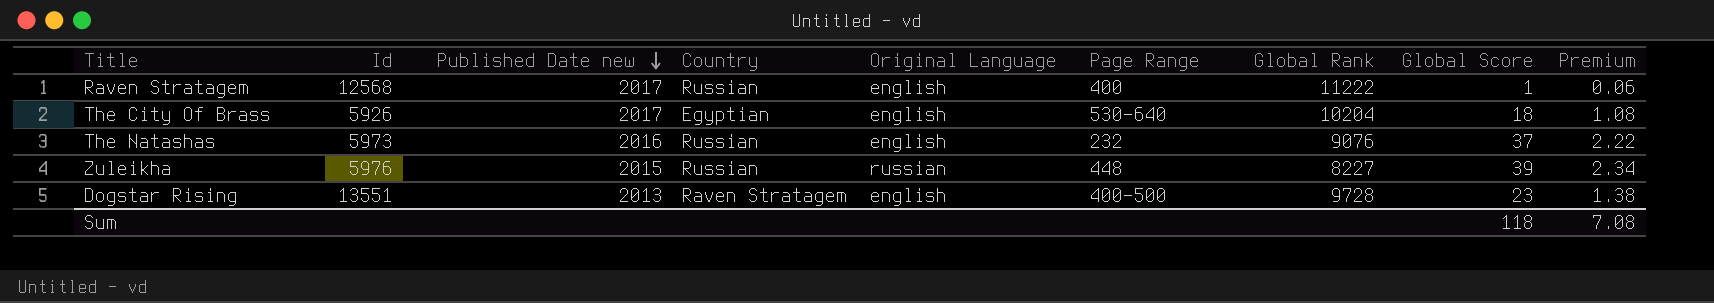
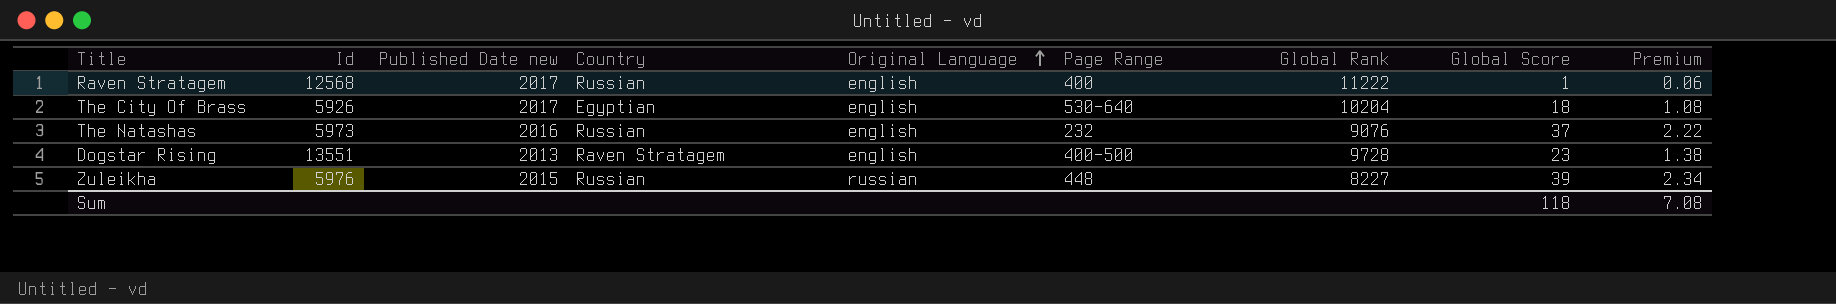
row order: Published Date new descending -> Original Language ascending

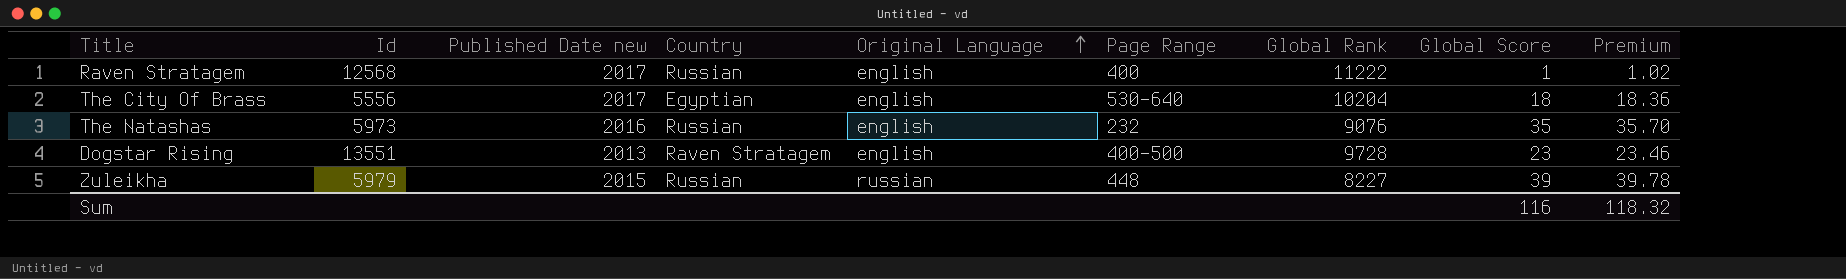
column Premium | formula: [Global Score] * 0.06 -> [Global Score] * 1.02
The City Of Brass | Id: 5926 -> 5556
The Natashas | Global Score: 37 -> 35
Zuleikha | Id: 5976 -> 5979
Sum | Global Score: 118 -> 116
Sum | Premium: 7.08 -> 118.32

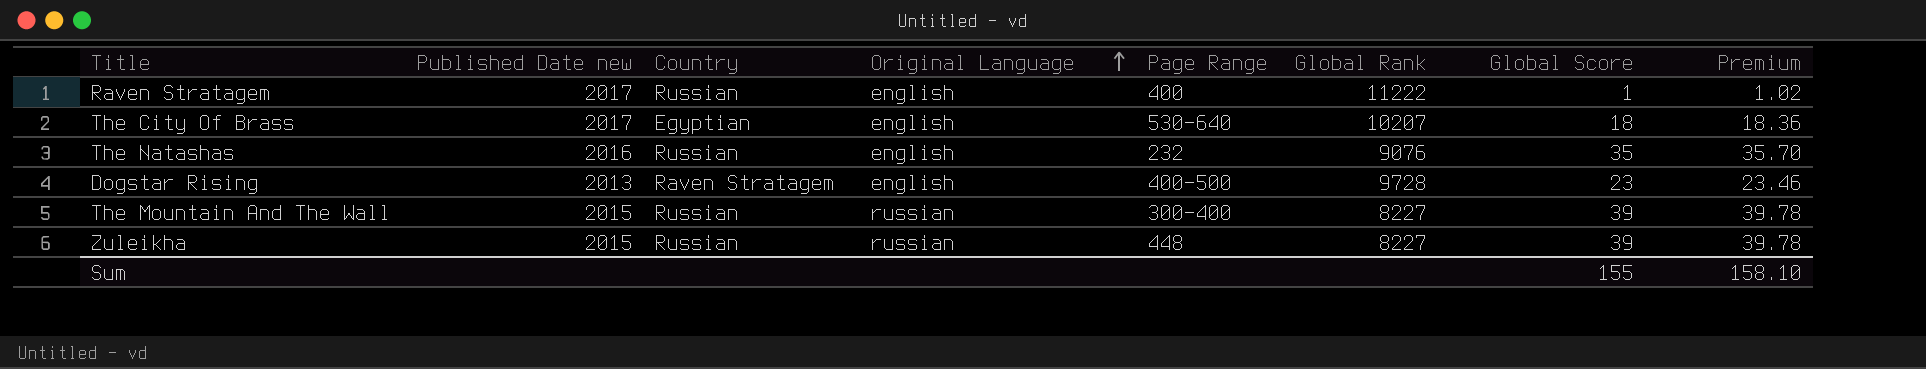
column Id | position: 2 -> none
The City Of Brass | Global Rank: 10204 -> 10207
row The Mountain And The Wall: none -> 2015 | Russian | russian | 300-400 | 8227 | 39 | 39.78
Sum | Global Score: 116 -> 155
Sum | Premium: 118.32 -> 158.10

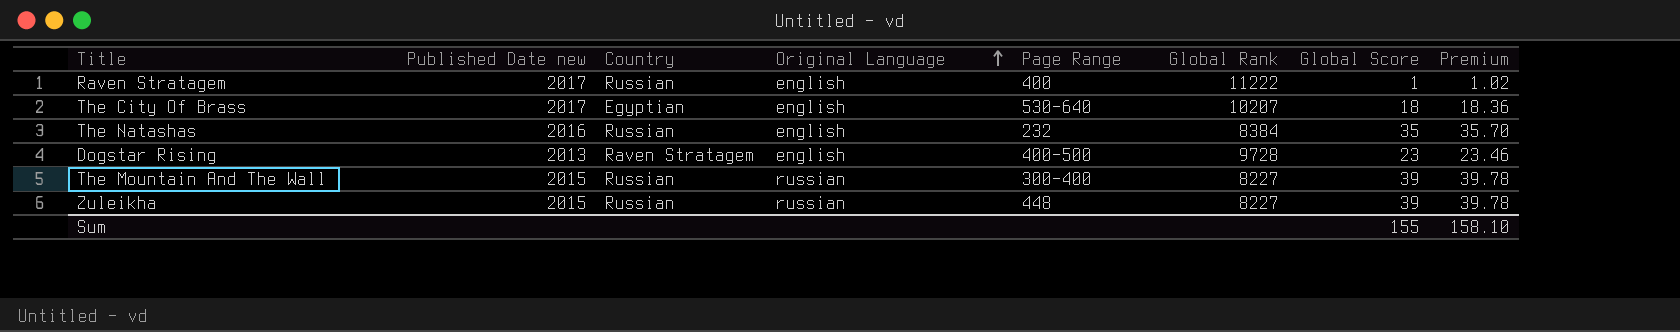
The Natashas | Global Rank: 9076 -> 8384

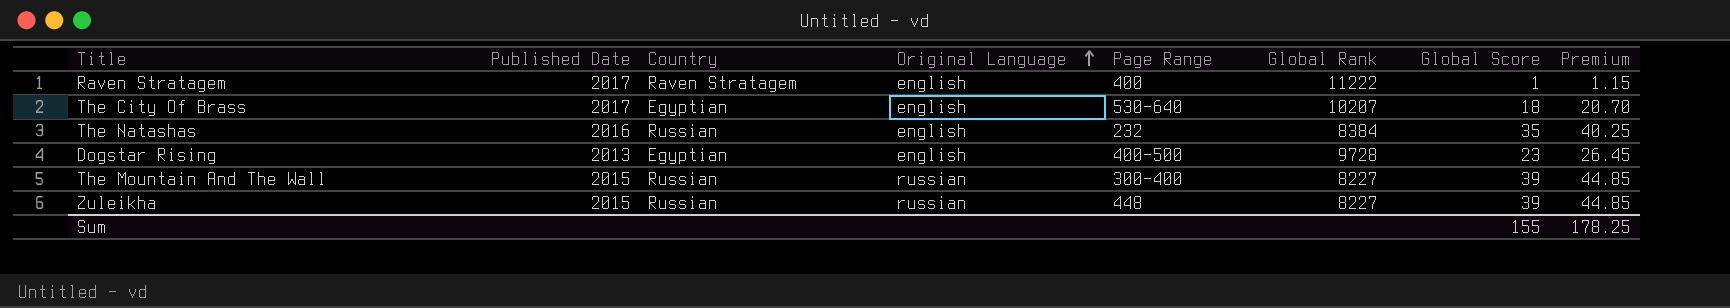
column name: Published Date new -> Published Date
column Premium | formula: [Global Score] * 1.02 -> [Global Score] * 1.15
Raven Stratagem | Country: Russian -> Raven Stratagem
Dogstar Rising | Country: Raven Stratagem -> Egyptian
Sum | Premium: 158.10 -> 178.25

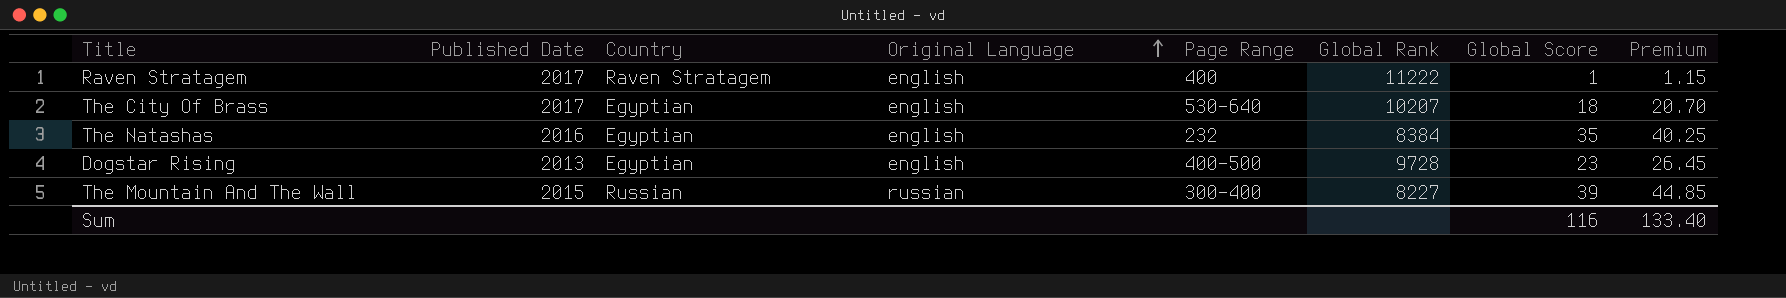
row Zuleikha: 2015 | Russian | russian | 448 | 8227 | 39 | 44.85 -> none
The Natashas | Country: Russian -> Egyptian
Sum | Global Score: 155 -> 116
Sum | Premium: 178.25 -> 133.40

